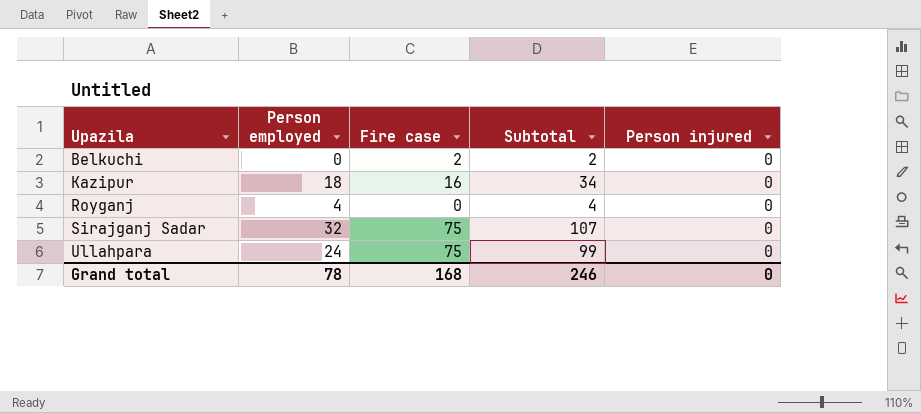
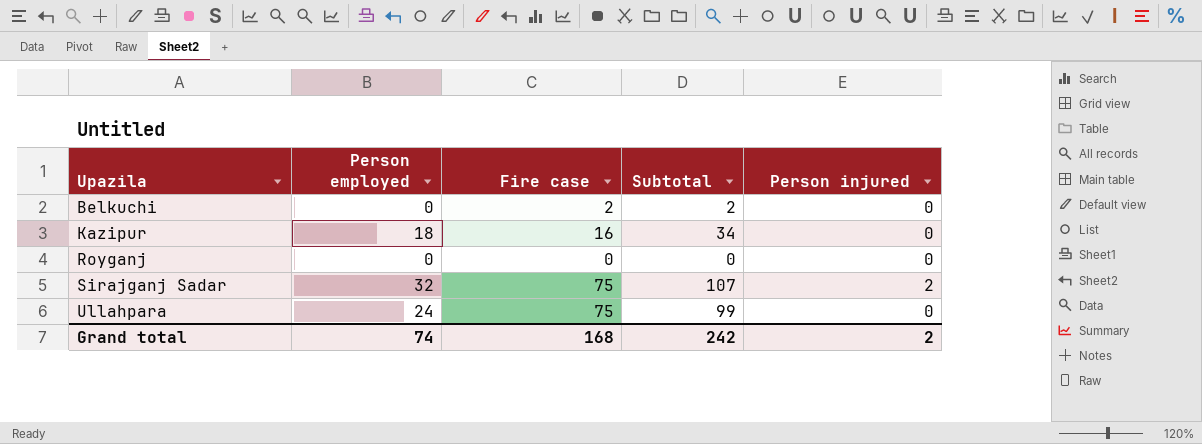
Royganj | Person employed: 4 -> 0
Royganj | Subtotal: 4 -> 0
Sirajganj Sadar | Person injured: 0 -> 2
Grand total | Person employed: 78 -> 74
Grand total | Subtotal: 246 -> 242
Grand total | Person injured: 0 -> 2

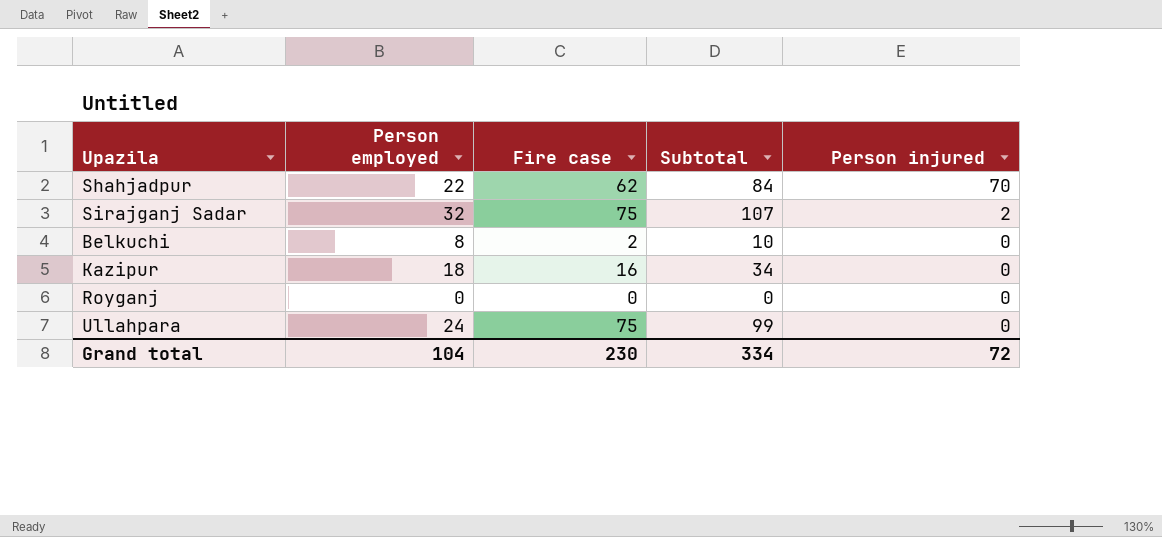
row order: Upazila ascending -> Person injured descending
row Shahjadpur: none -> 22 | 62 | 84 | 70
Belkuchi | Person employed: 0 -> 8
Belkuchi | Subtotal: 2 -> 10
Grand total | Person employed: 74 -> 104
Grand total | Fire case: 168 -> 230
Grand total | Subtotal: 242 -> 334
Grand total | Person injured: 2 -> 72

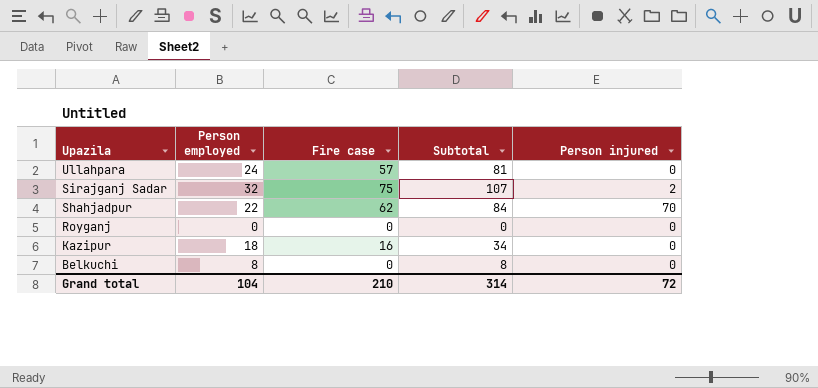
row order: Person injured descending -> Upazila descending
Ullahpara | Fire case: 75 -> 57
Ullahpara | Subtotal: 99 -> 81
Belkuchi | Fire case: 2 -> 0
Belkuchi | Subtotal: 10 -> 8
Grand total | Fire case: 230 -> 210
Grand total | Subtotal: 334 -> 314

